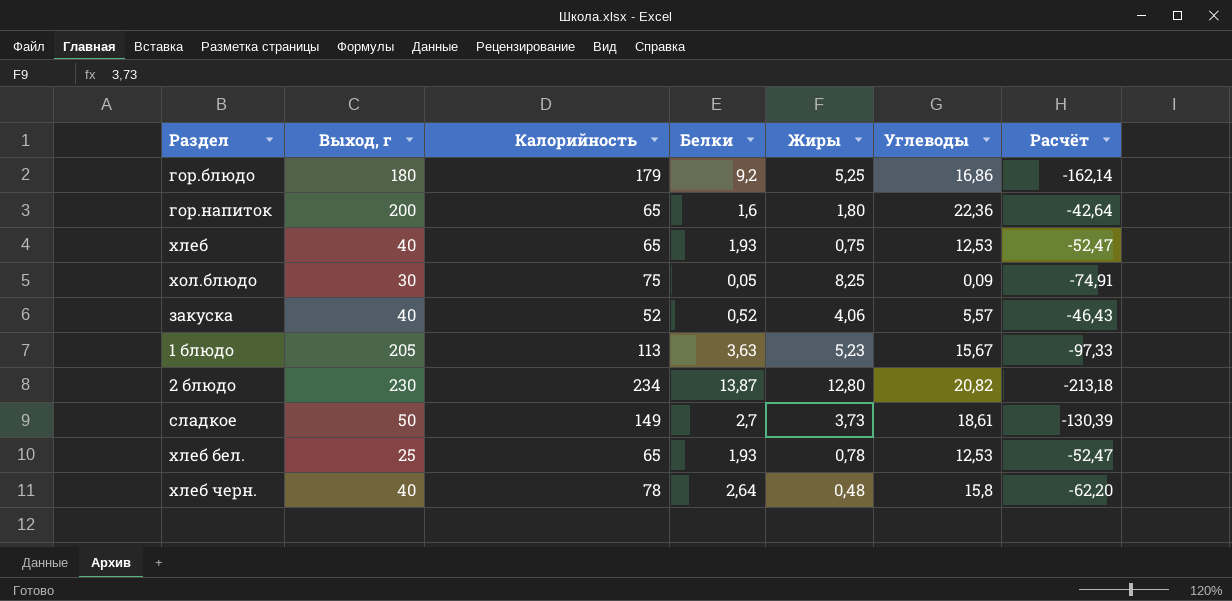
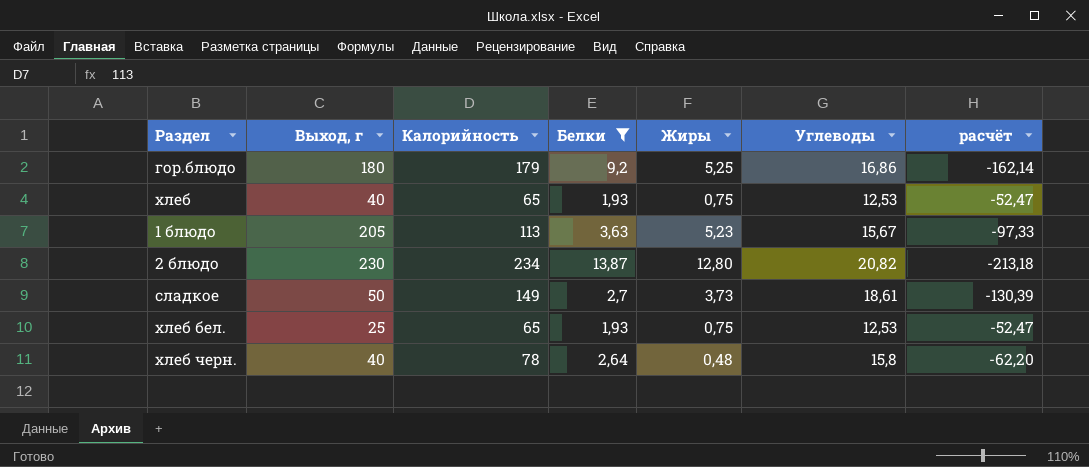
filter: none -> Белки >= 1,93
column name: Расчёт -> расчёт
хлеб бел. | Жиры: 0,78 -> 0,75

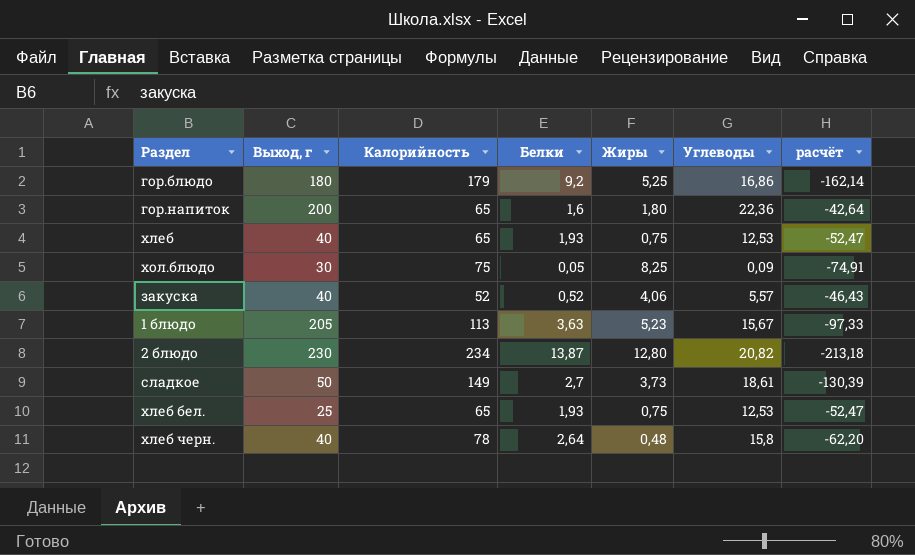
filter: Белки >= 1,93 -> none

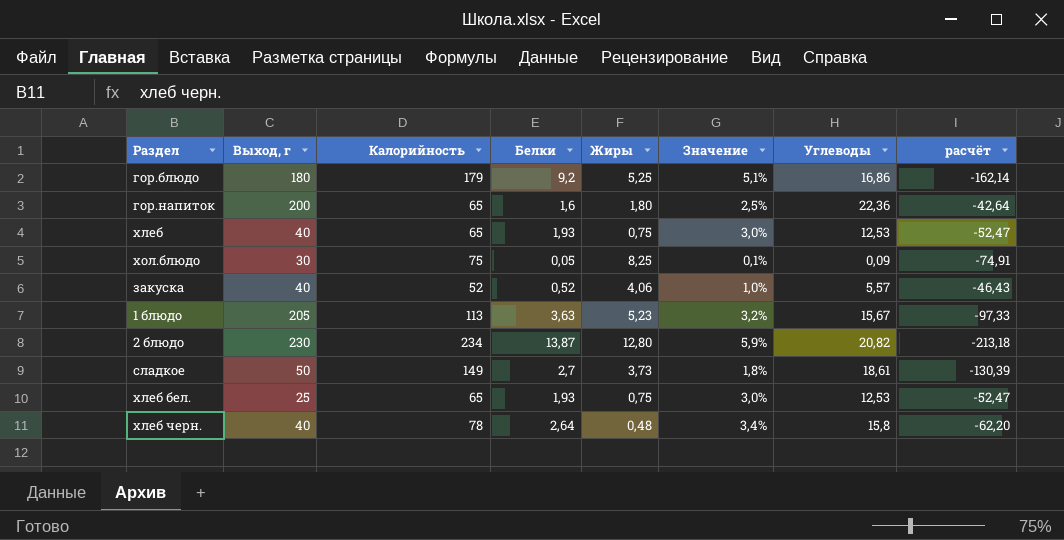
column Значение | formula: none -> [Белки] / [Калорийность]

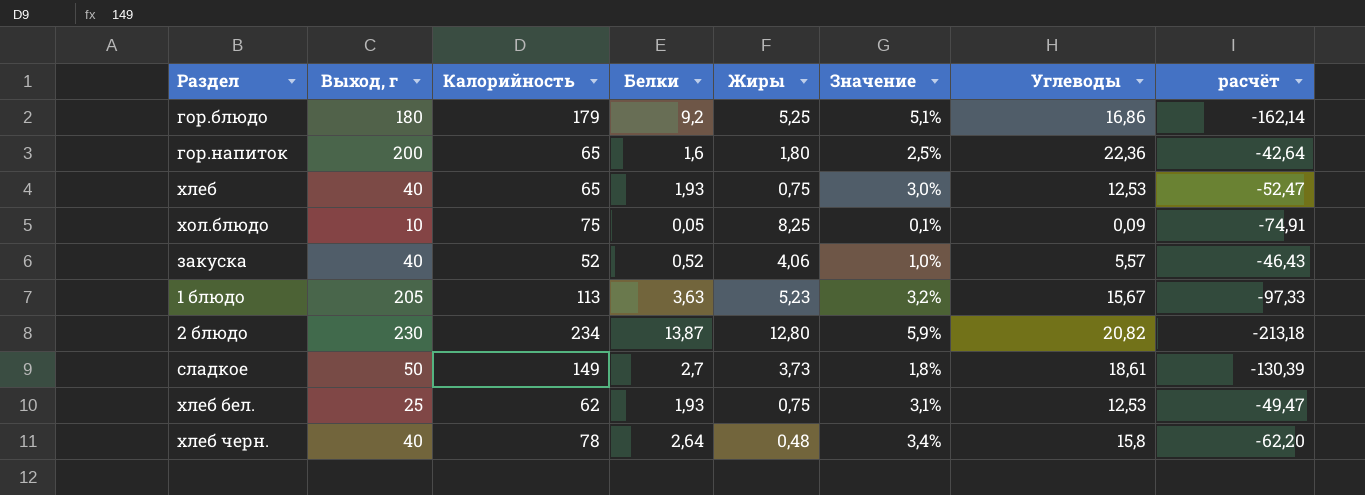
хол.блюдо | Выход, г: 30 -> 10
хлеб бел. | Калорийность: 65 -> 62
хлеб бел. | Значение: 3,0% -> 3,1%
хлеб бел. | расчёт: -52,47 -> -49,47

